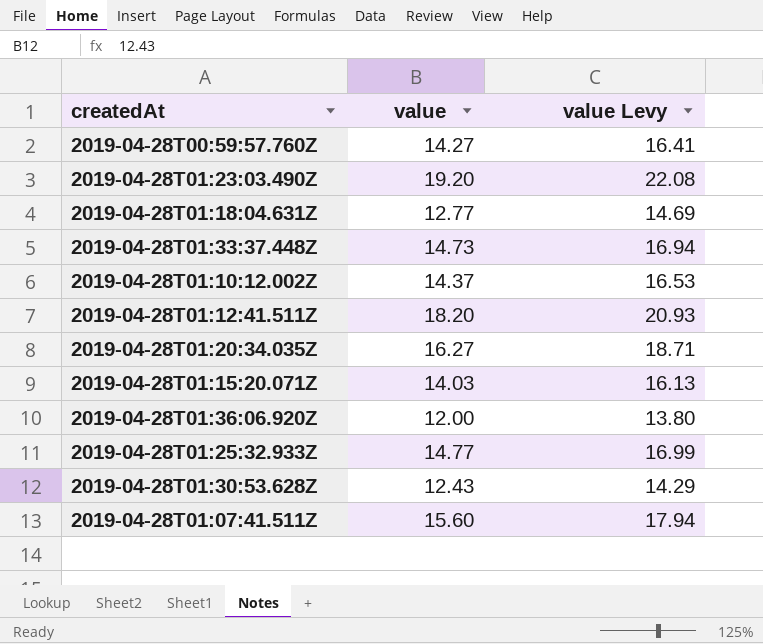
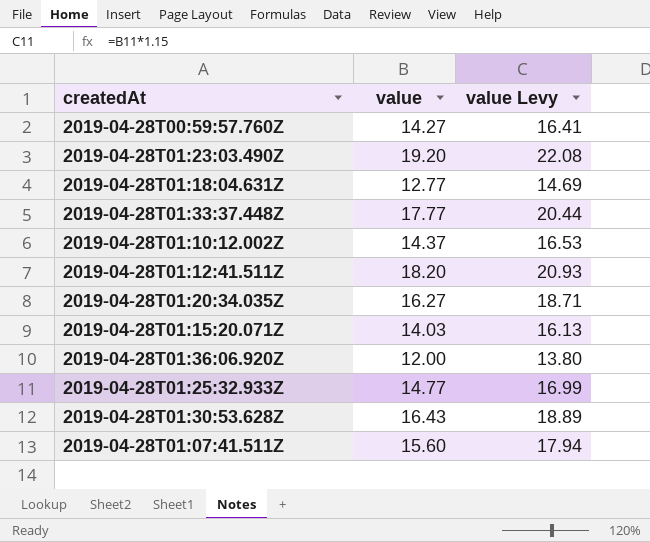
2019-04-28T01:33:37.448Z | value: 14.73 -> 17.77
2019-04-28T01:33:37.448Z | value Levy: 16.94 -> 20.44
2019-04-28T01:30:53.628Z | value: 12.43 -> 16.43
2019-04-28T01:30:53.628Z | value Levy: 14.29 -> 18.89

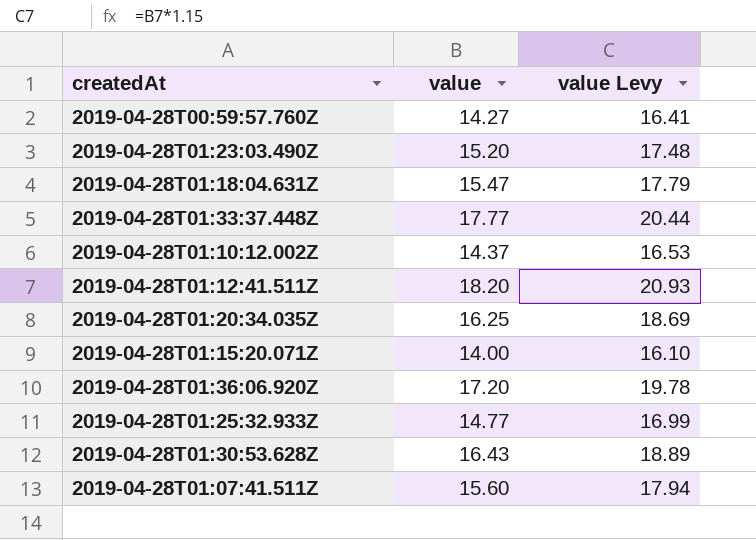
2019-04-28T01:23:03.490Z | value: 19.20 -> 15.20
2019-04-28T01:23:03.490Z | value Levy: 22.08 -> 17.48
2019-04-28T01:18:04.631Z | value: 12.77 -> 15.47
2019-04-28T01:18:04.631Z | value Levy: 14.69 -> 17.79
2019-04-28T01:20:34.035Z | value: 16.27 -> 16.25
2019-04-28T01:20:34.035Z | value Levy: 18.71 -> 18.69
2019-04-28T01:15:20.071Z | value: 14.03 -> 14.00
2019-04-28T01:15:20.071Z | value Levy: 16.13 -> 16.10
2019-04-28T01:36:06.920Z | value: 12.00 -> 17.20
2019-04-28T01:36:06.920Z | value Levy: 13.80 -> 19.78

